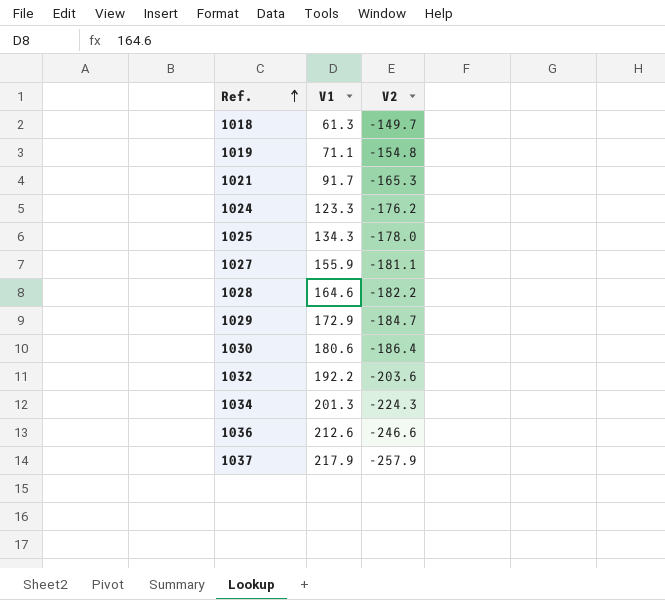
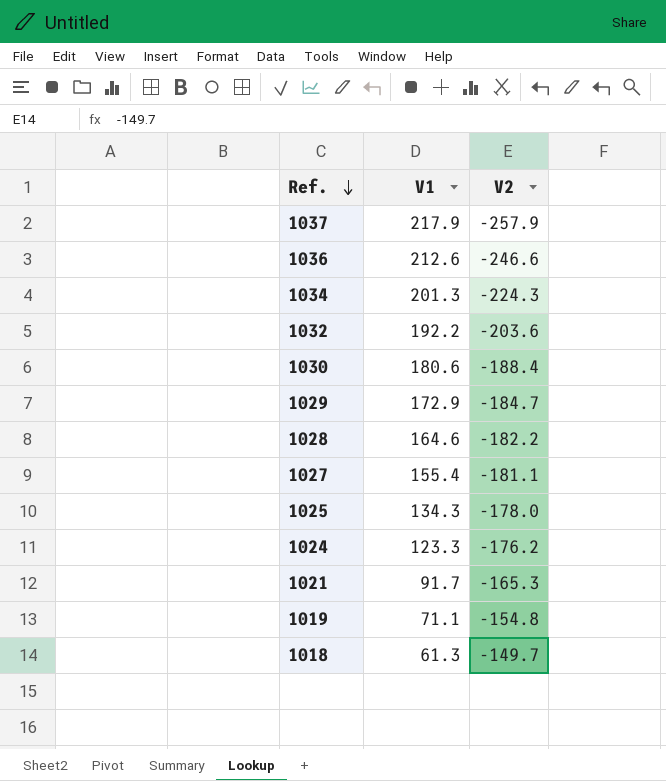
row order: Ref. ascending -> Ref. descending
1030 | V2: -186.4 -> -188.4
1027 | V1: 155.9 -> 155.4

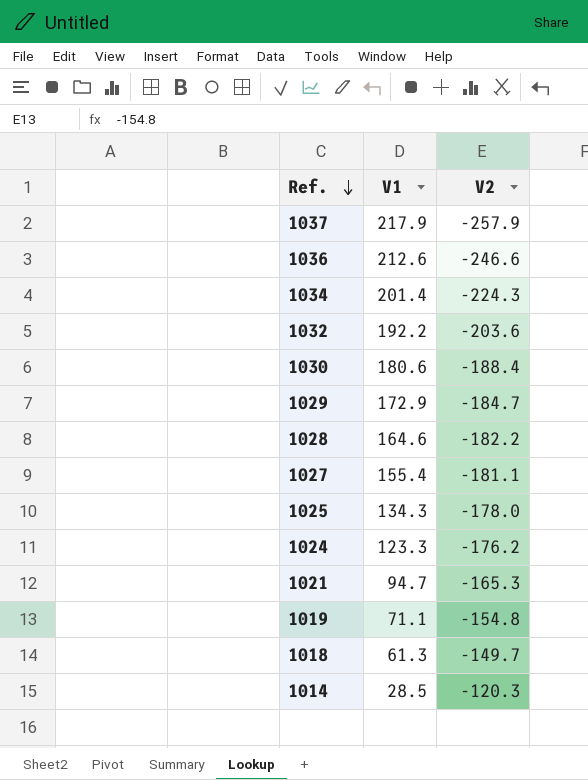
1034 | V1: 201.3 -> 201.4
1021 | V1: 91.7 -> 94.7
row 1014: none -> 28.5 | -120.3

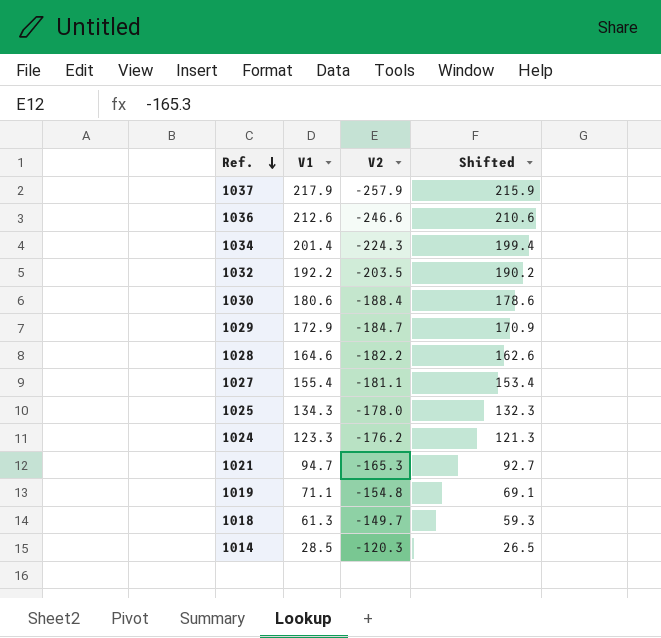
column Shifted | formula: none -> [V1] - 2
1032 | V2: -203.6 -> -203.5

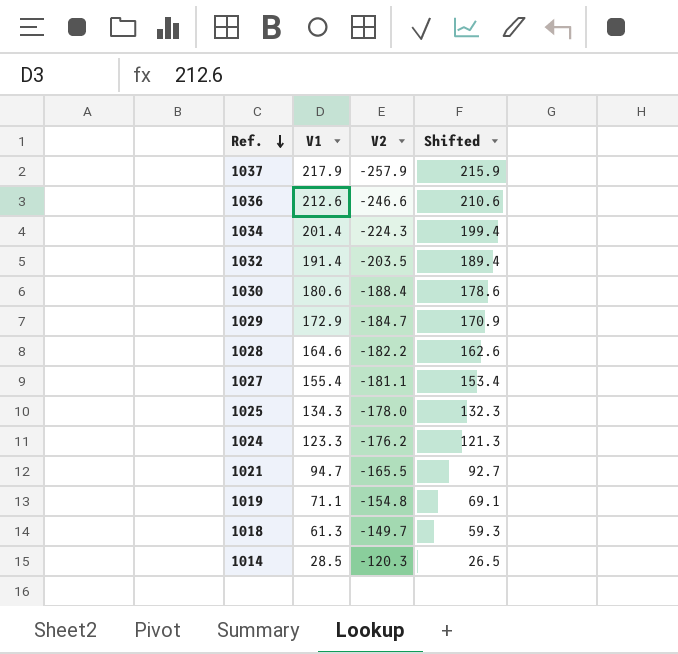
1032 | V1: 192.2 -> 191.4
1032 | Shifted: 190.2 -> 189.4
1021 | V2: -165.3 -> -165.5

